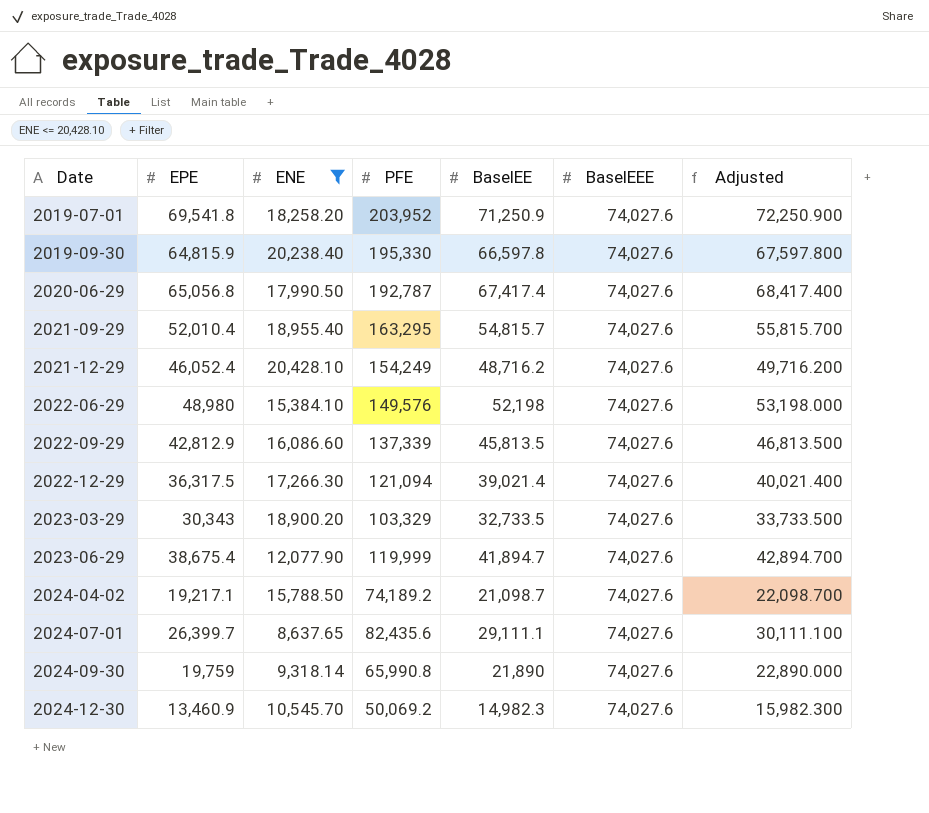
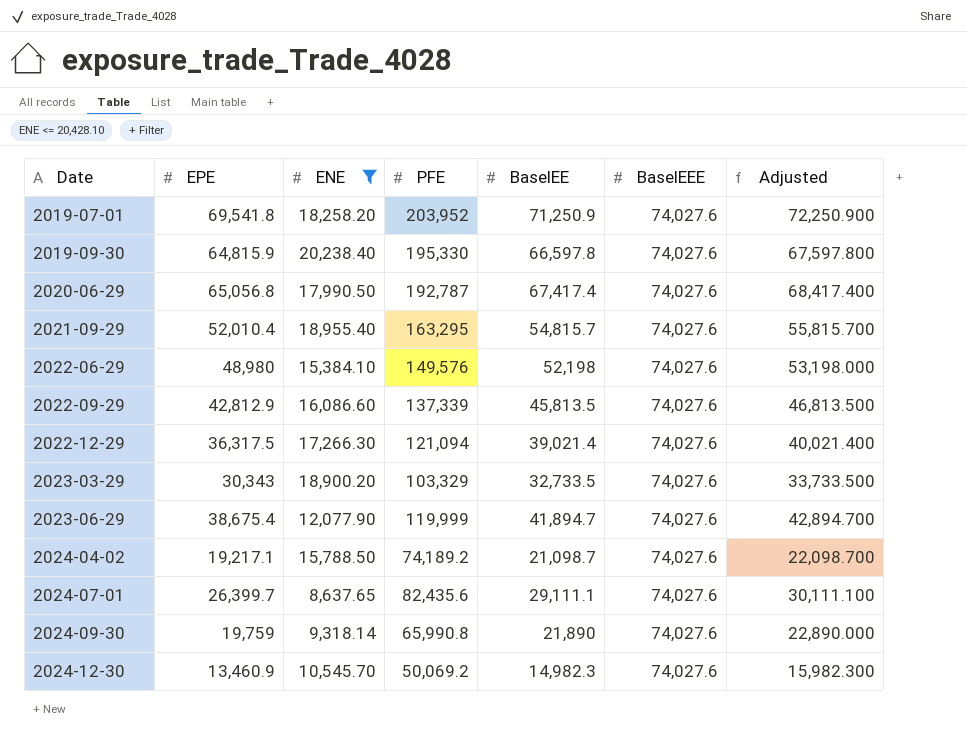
row 2021-12-29: 46,052.4 | 20,428.10 | 154,249 | 48,716.2 | 74,027.6 | 49,716.200 -> none

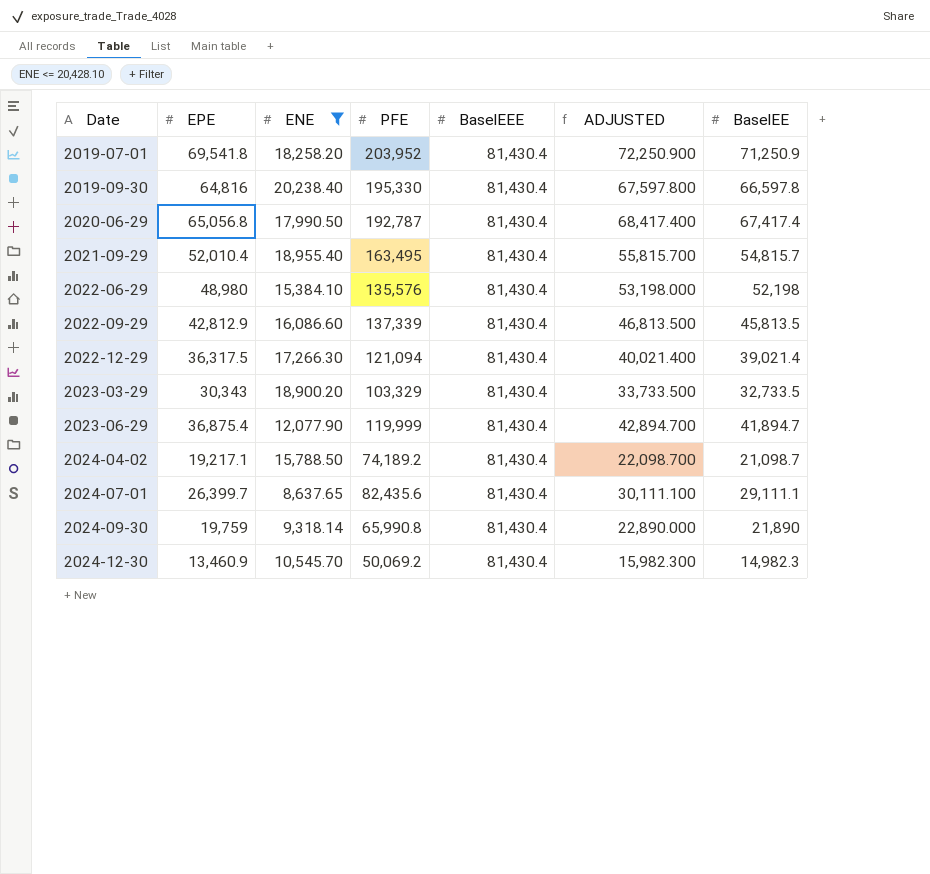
column name: Adjusted -> ADJUSTED
column BaselEE | position: 5 -> 7
2019-07-01 | BaselEEE: 74,027.6 -> 81,430.4
2019-09-30 | EPE: 64,815.9 -> 64,816
2019-09-30 | BaselEEE: 74,027.6 -> 81,430.4
2020-06-29 | BaselEEE: 74,027.6 -> 81,430.4
2021-09-29 | PFE: 163,295 -> 163,495
2021-09-29 | BaselEEE: 74,027.6 -> 81,430.4
2022-06-29 | PFE: 149,576 -> 135,576
2022-06-29 | BaselEEE: 74,027.6 -> 81,430.4
2022-09-29 | BaselEEE: 74,027.6 -> 81,430.4
2022-12-29 | BaselEEE: 74,027.6 -> 81,430.4
2023-03-29 | BaselEEE: 74,027.6 -> 81,430.4
2023-06-29 | EPE: 38,675.4 -> 36,875.4
2023-06-29 | BaselEEE: 74,027.6 -> 81,430.4
2024-04-02 | BaselEEE: 74,027.6 -> 81,430.4
2024-07-01 | BaselEEE: 74,027.6 -> 81,430.4
2024-09-30 | BaselEEE: 74,027.6 -> 81,430.4
2024-12-30 | BaselEEE: 74,027.6 -> 81,430.4

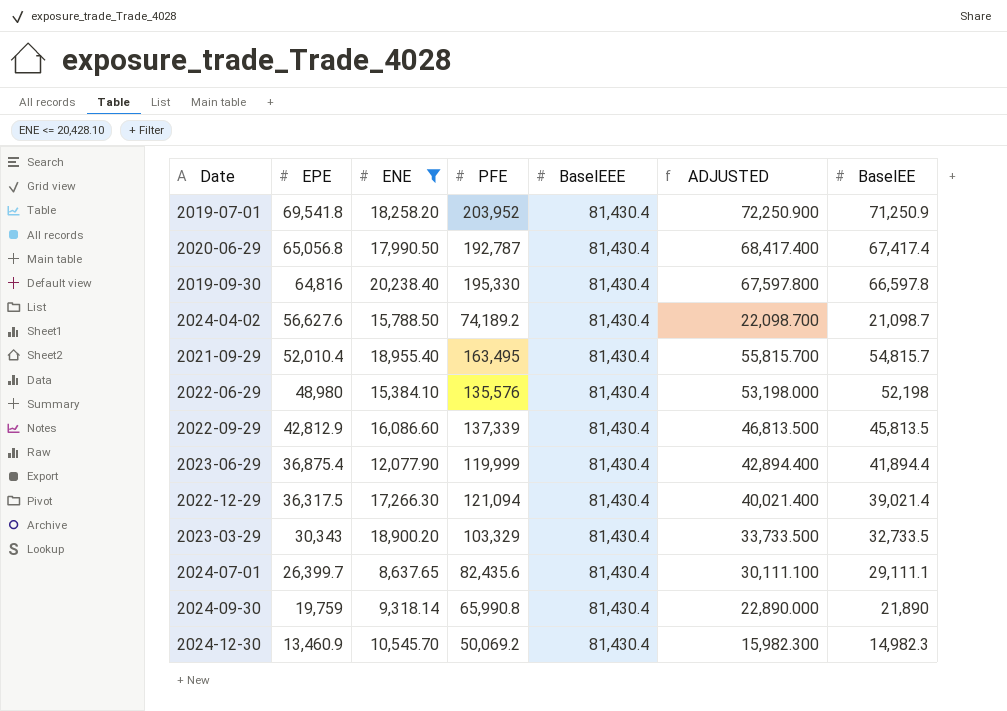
row order: Date ascending -> EPE descending
2024-04-02 | EPE: 19,217.1 -> 56,627.6
2023-06-29 | ADJUSTED: 42,894.700 -> 42,894.400
2023-06-29 | BaselEE: 41,894.7 -> 41,894.4

